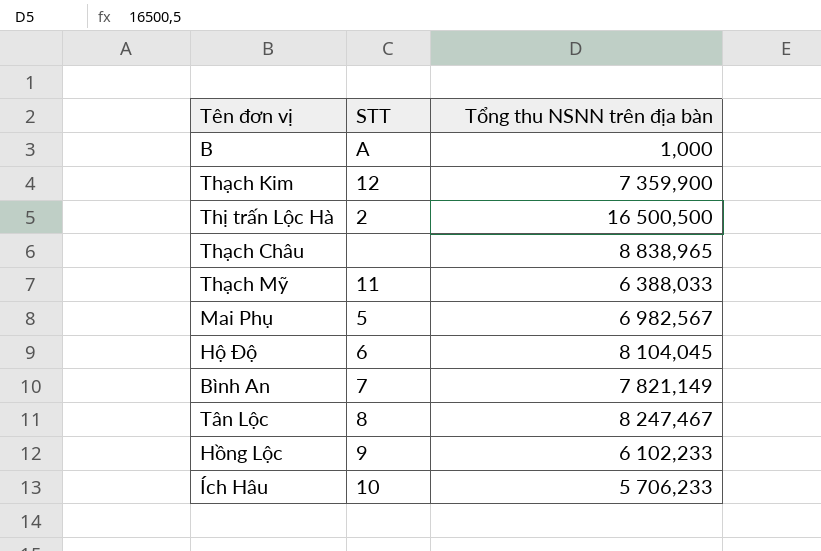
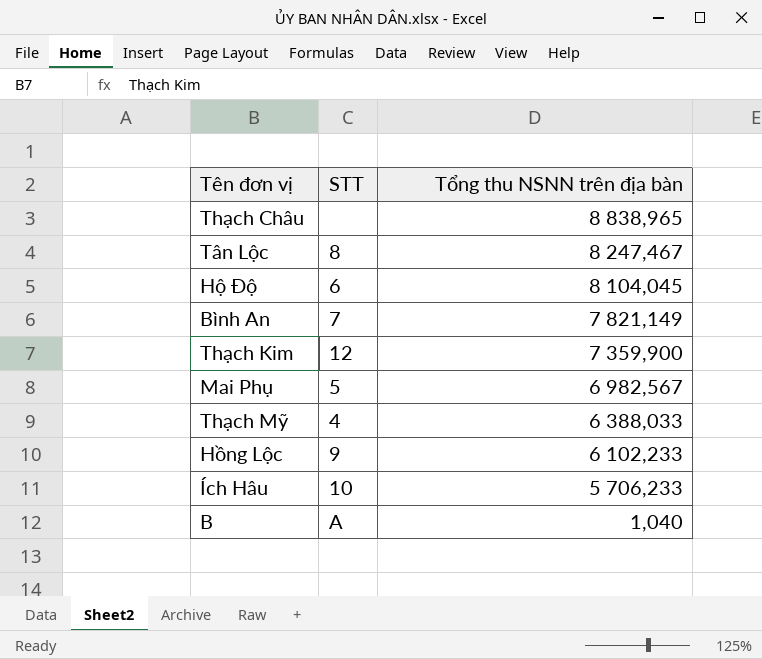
row order: none -> Tổng thu NSNN trên địa bàn descending
row Thị trấn Lộc Hà: 2 | 16 500,500 -> none
Thạch Mỹ | STT: 11 -> 4
B | Tổng thu NSNN trên địa bàn: 1,000 -> 1,040

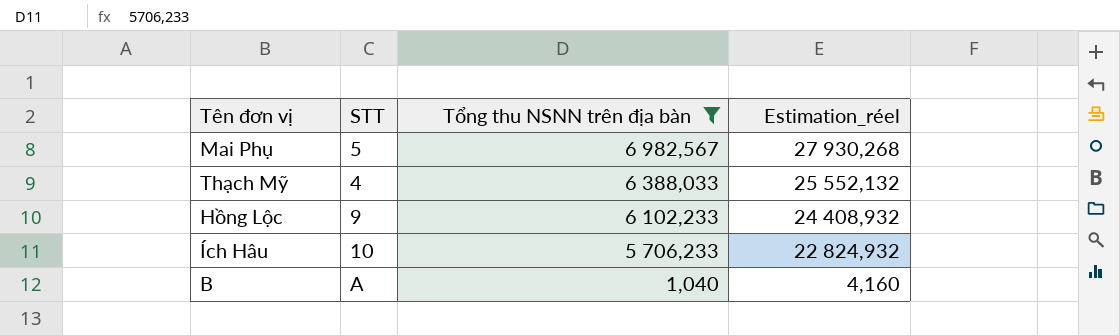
filter: none -> Tổng thu NSNN trên địa bàn <= 6 982,567
column Estimation_réel | formula: none -> [Tổng thu NSNN trên địa bàn] * 4

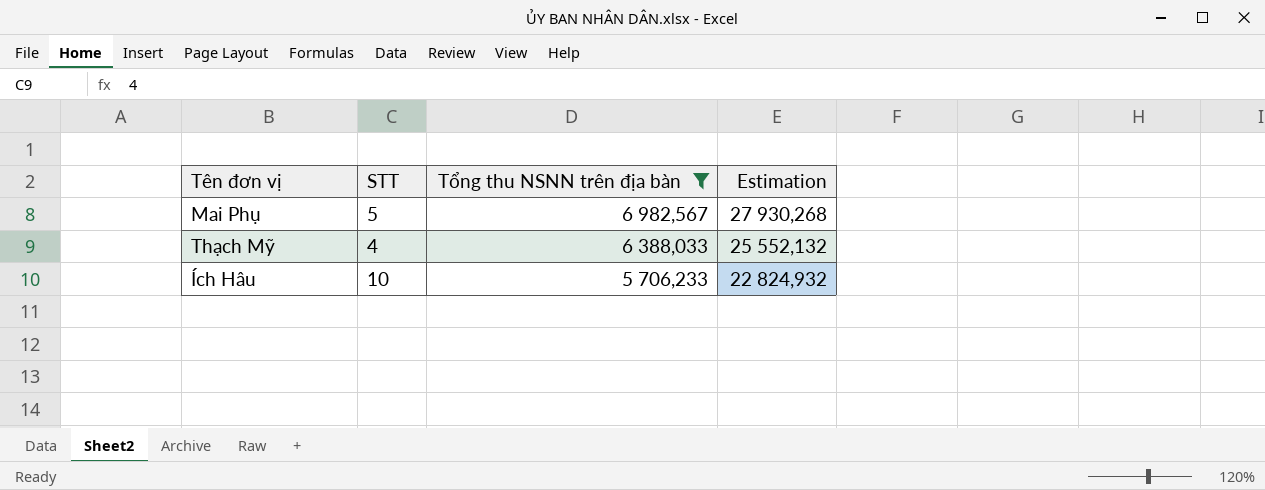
column name: Estimation_réel -> Estimation
row Hồng Lộc: 9 | 6 102,233 | 24 408,932 -> none
row B: A | 1,040 | 4,160 -> none

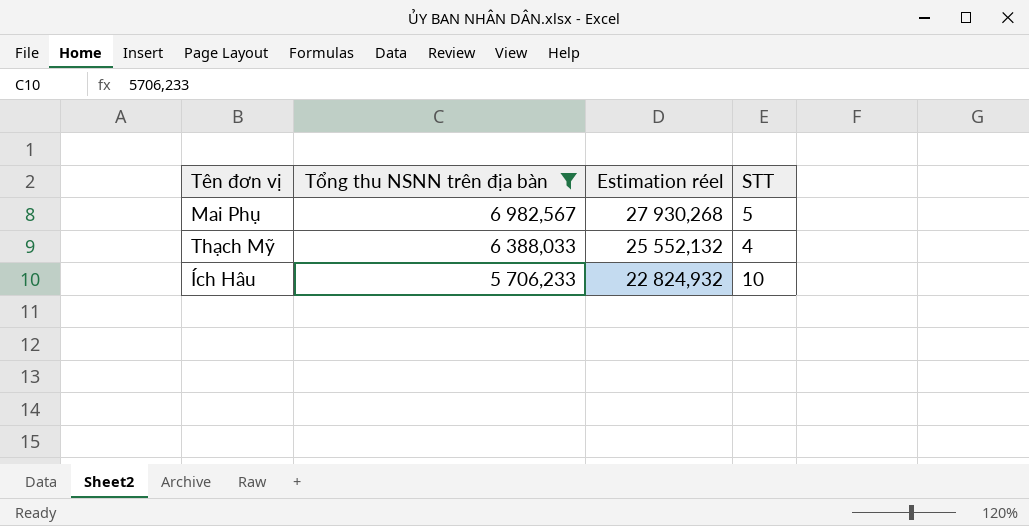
column name: Estimation -> Estimation réel
column STT | position: 2 -> 4

